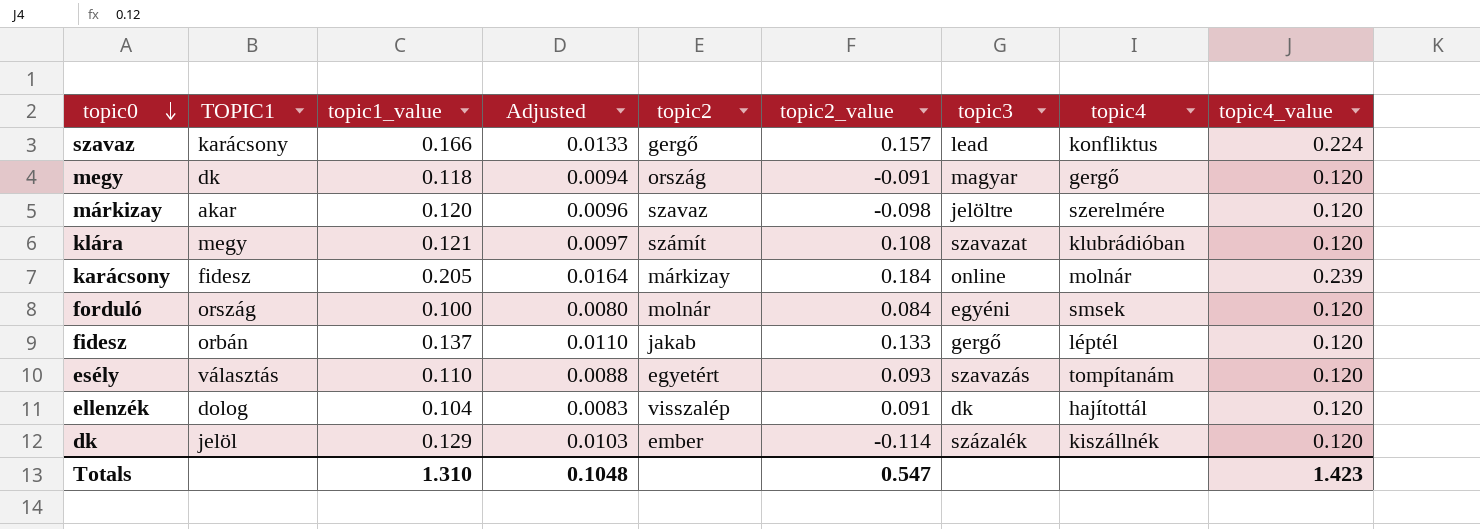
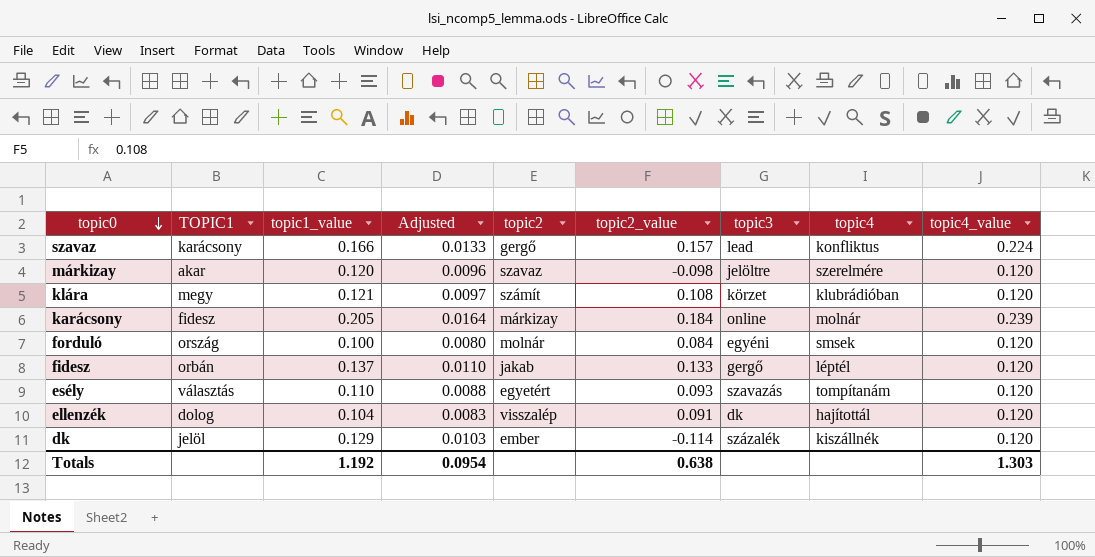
row megy: dk | 0.118 | 0.0094 | ország | -0.091 | magyar | gergő | 0.120 -> none
klára | topic3: szavazat -> körzet
Totals | topic1_value: 1.310 -> 1.192
Totals | Adjusted: 0.1048 -> 0.0954
Totals | topic2_value: 0.547 -> 0.638
Totals | topic4_value: 1.423 -> 1.303

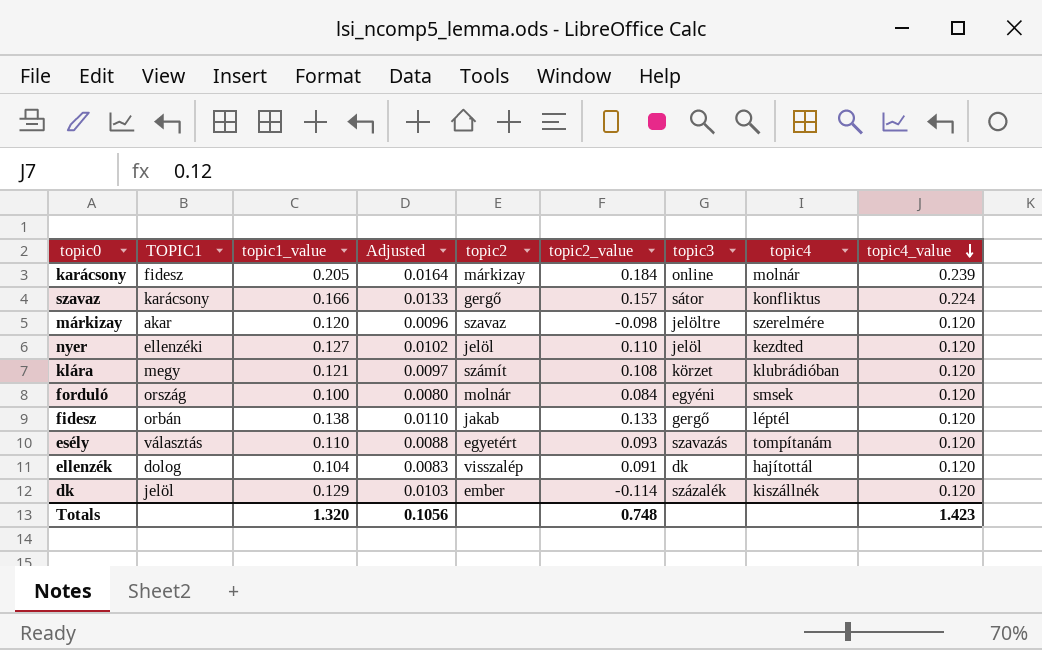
row order: topic0 descending -> topic4_value descending
szavaz | topic3: lead -> sátor
row nyer: none -> ellenzéki | 0.127 | 0.0102 | jelöl | 0.110 | jelöl | kezdted | 0.120
fidesz | topic1_value: 0.137 -> 0.138
Totals | topic1_value: 1.192 -> 1.320
Totals | Adjusted: 0.0954 -> 0.1056
Totals | topic2_value: 0.638 -> 0.748
Totals | topic4_value: 1.303 -> 1.423

